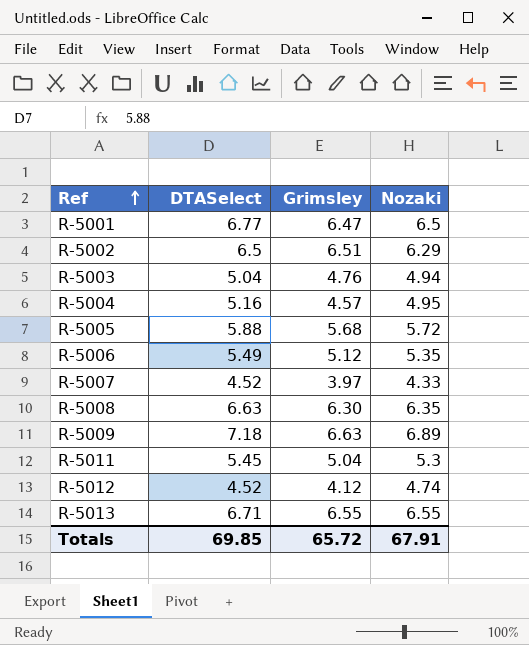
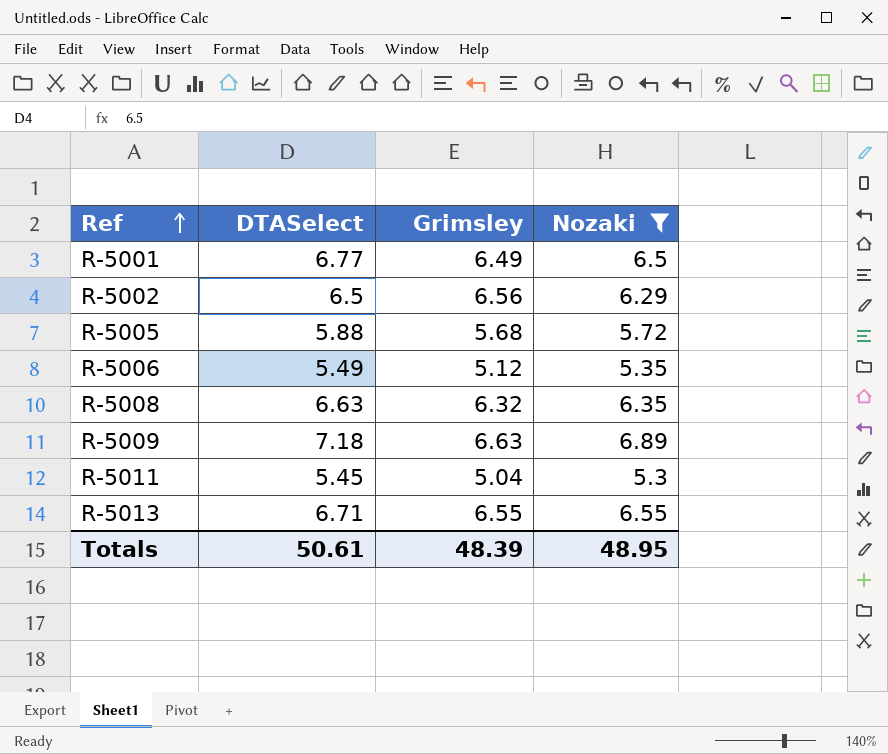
filter: none -> Nozaki >= 5.3
R-5001 | Grimsley: 6.47 -> 6.49
R-5002 | Grimsley: 6.51 -> 6.56
R-5008 | Grimsley: 6.30 -> 6.32
Totals | DTASelect: 69.85 -> 50.61
Totals | Grimsley: 65.72 -> 48.39
Totals | Nozaki: 67.91 -> 48.95

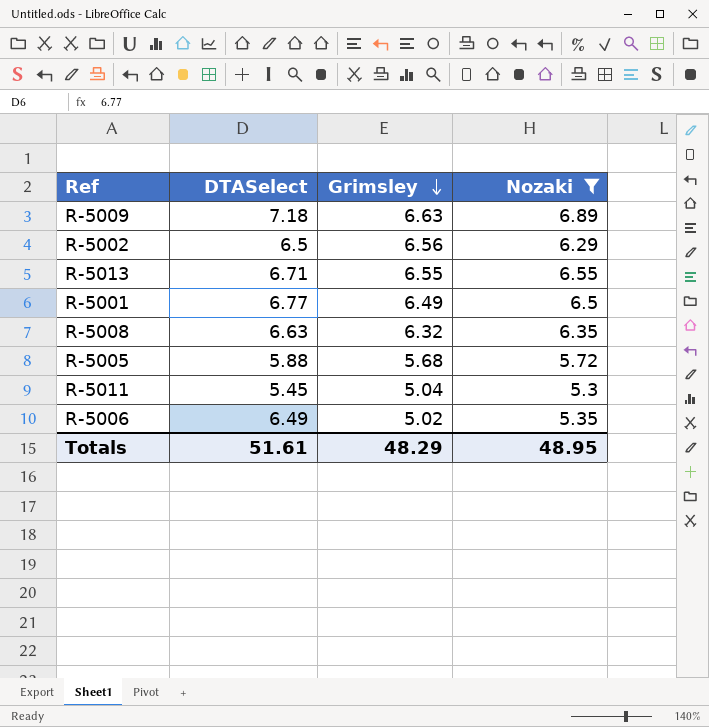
row order: Ref ascending -> Grimsley descending
R-5006 | DTASelect: 5.49 -> 6.49
R-5006 | Grimsley: 5.12 -> 5.02
Totals | DTASelect: 50.61 -> 51.61
Totals | Grimsley: 48.39 -> 48.29

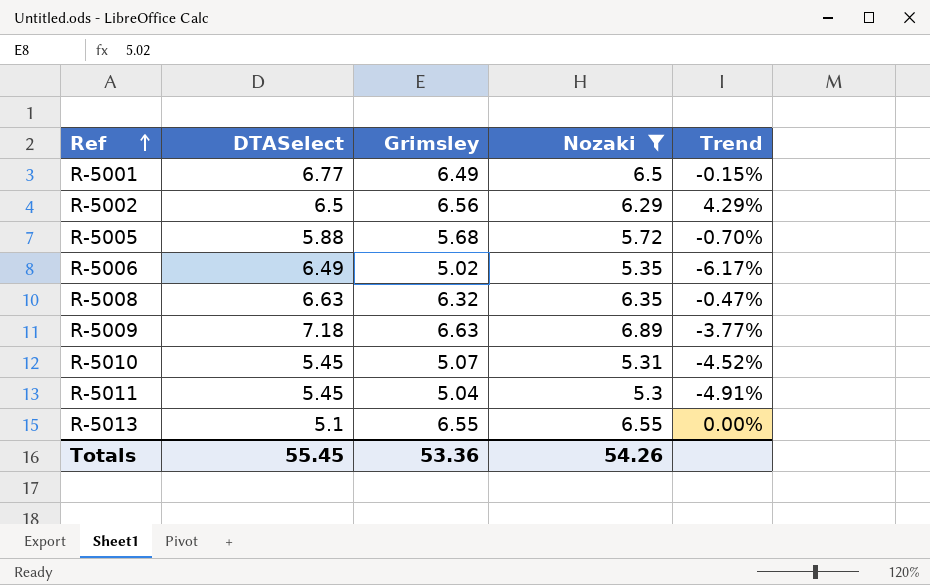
row order: Grimsley descending -> Ref ascending
column Trend | formula: none -> ([Grimsley] - [Nozaki]) / [Nozaki]
row R-5010: none -> 5.45 | 5.07 | 5.31 | -4.52%
R-5013 | DTASelect: 6.71 -> 5.1
Totals | DTASelect: 51.61 -> 55.45
Totals | Grimsley: 48.29 -> 53.36
Totals | Nozaki: 48.95 -> 54.26

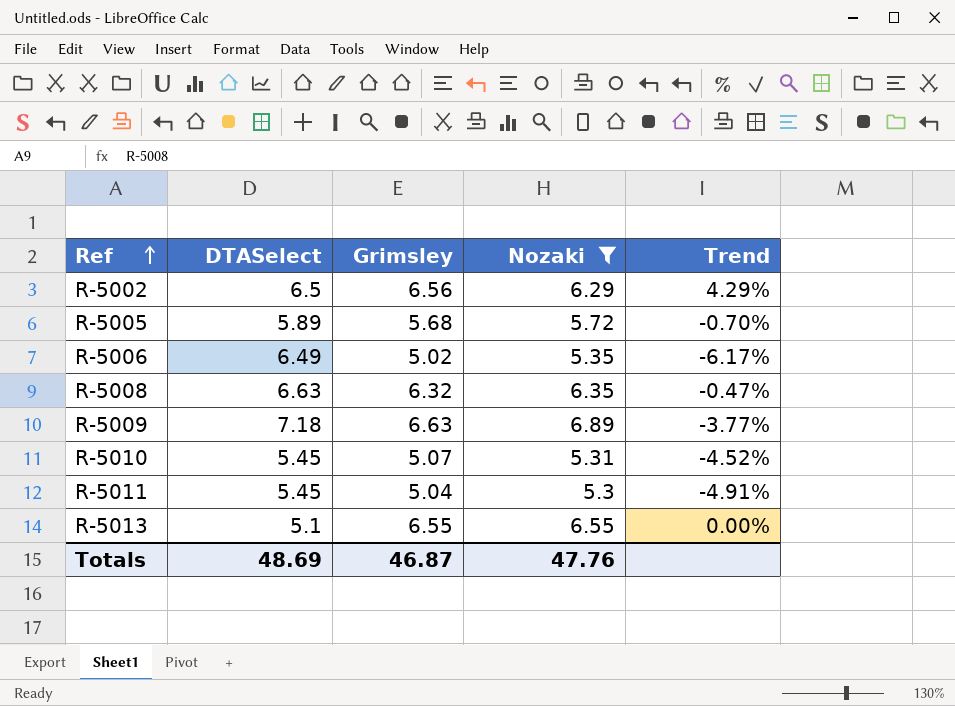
row R-5001: 6.77 | 6.49 | 6.5 | -0.15% -> none
R-5005 | DTASelect: 5.88 -> 5.89
Totals | DTASelect: 55.45 -> 48.69
Totals | Grimsley: 53.36 -> 46.87
Totals | Nozaki: 54.26 -> 47.76

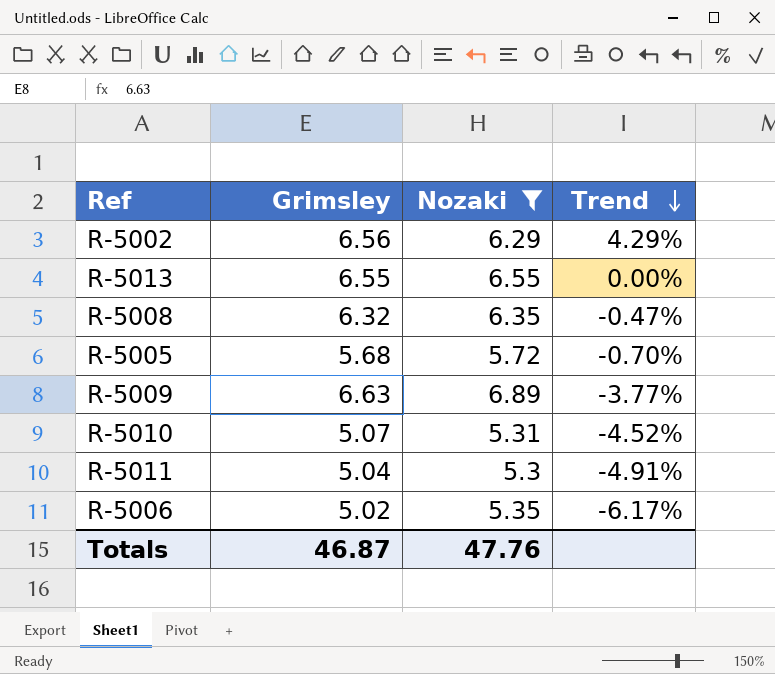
row order: Ref ascending -> Trend descending
column DTASelect | position: 2 -> none

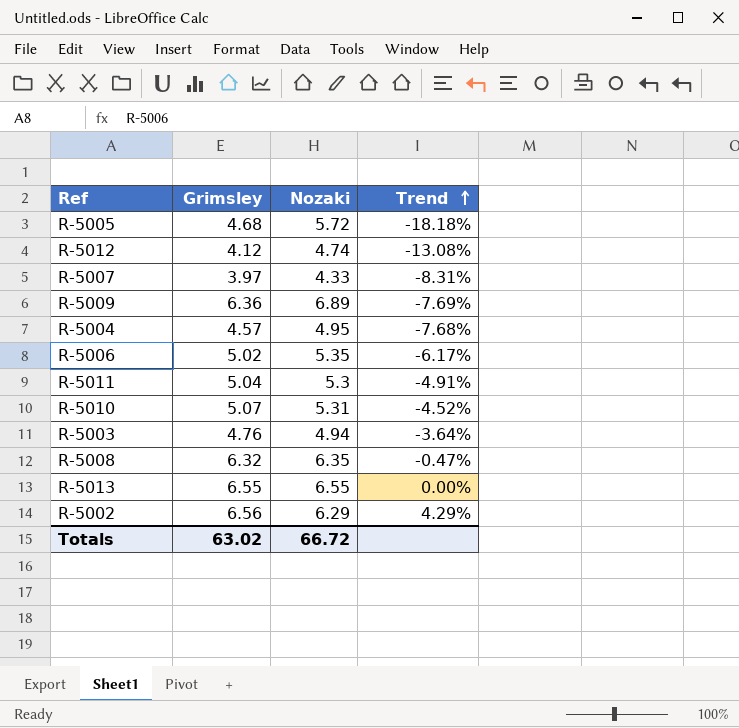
filter: Nozaki >= 5.3 -> none
row order: Trend descending -> Trend ascending
R-5005 | Grimsley: 5.68 -> 4.68
R-5005 | Trend: -0.70% -> -18.18%
R-5009 | Grimsley: 6.63 -> 6.36
R-5009 | Trend: -3.77% -> -7.69%
Totals | Grimsley: 46.87 -> 63.02
Totals | Nozaki: 47.76 -> 66.72

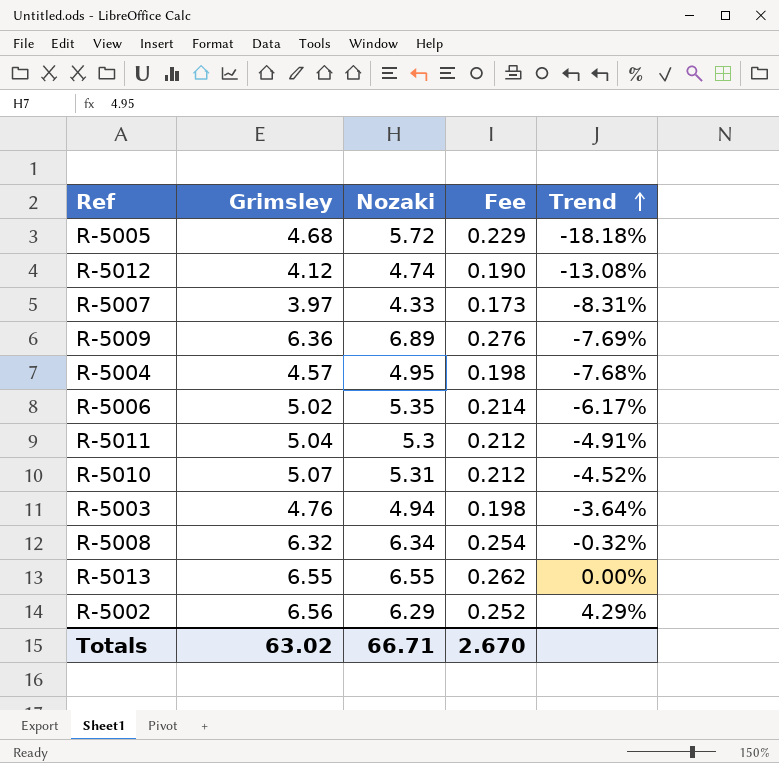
column Fee | formula: none -> [Nozaki] * 0.04
R-5008 | Nozaki: 6.35 -> 6.34
R-5008 | Trend: -0.47% -> -0.32%
Totals | Nozaki: 66.72 -> 66.71

